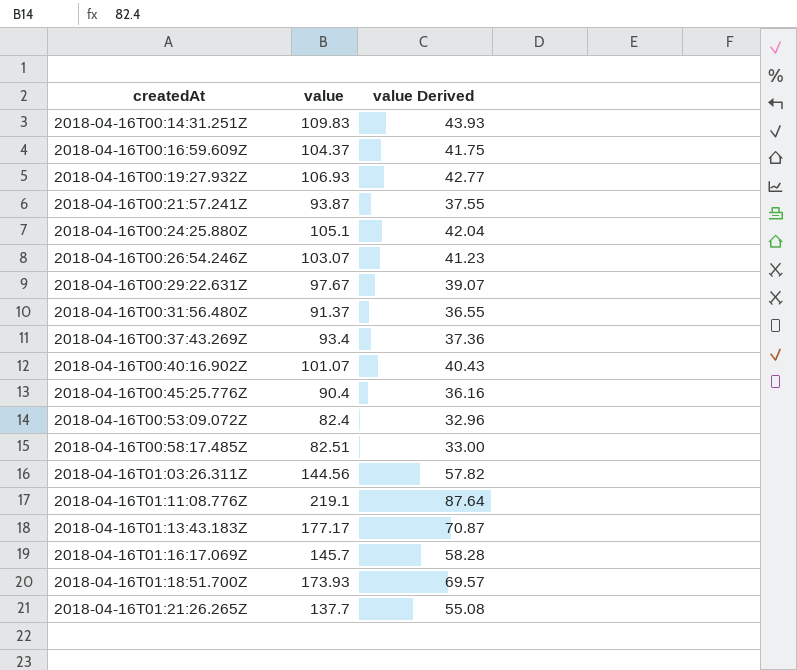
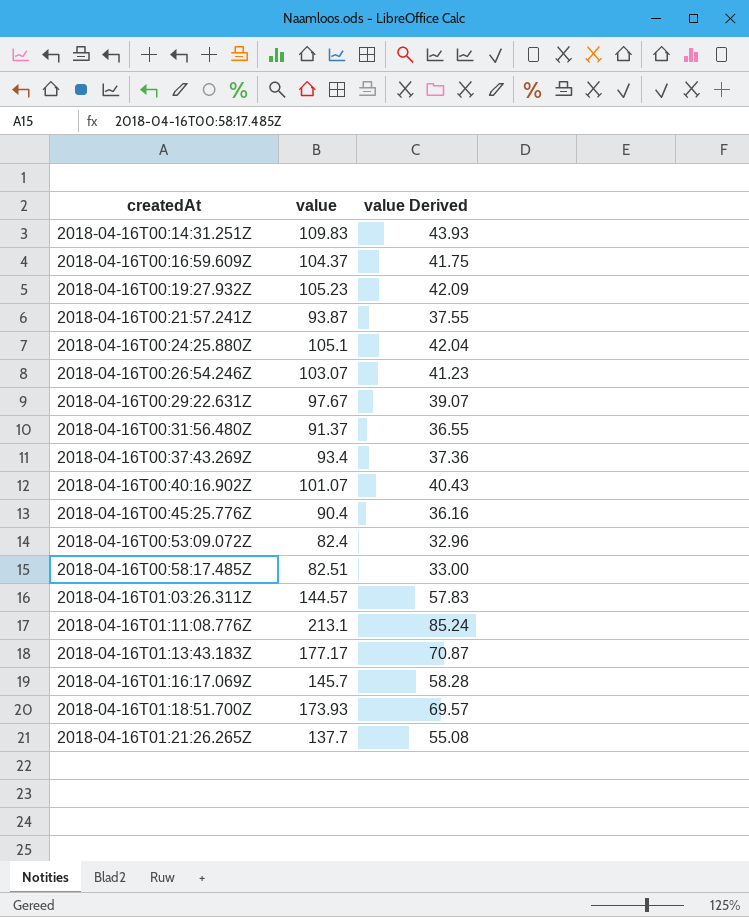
2018-04-16T00:19:27.932Z | value: 106.93 -> 105.23
2018-04-16T00:19:27.932Z | value Derived: 42.77 -> 42.09
2018-04-16T01:03:26.311Z | value: 144.56 -> 144.57
2018-04-16T01:03:26.311Z | value Derived: 57.82 -> 57.83
2018-04-16T01:11:08.776Z | value: 219.1 -> 213.1
2018-04-16T01:11:08.776Z | value Derived: 87.64 -> 85.24

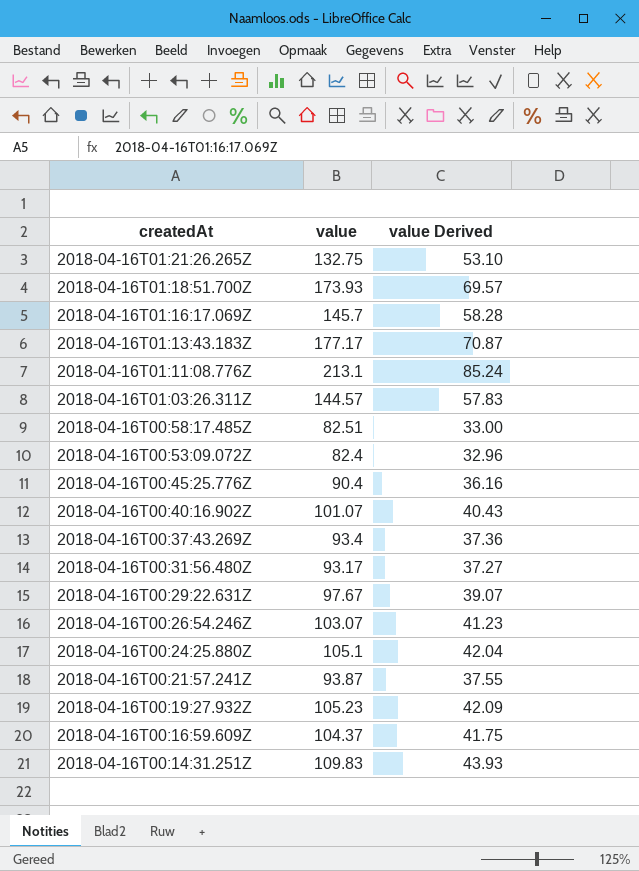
row order: createdAt ascending -> createdAt descending
2018-04-16T01:21:26.265Z | value: 137.7 -> 132.75
2018-04-16T01:21:26.265Z | value Derived: 55.08 -> 53.10
2018-04-16T00:31:56.480Z | value: 91.37 -> 93.17
2018-04-16T00:31:56.480Z | value Derived: 36.55 -> 37.27

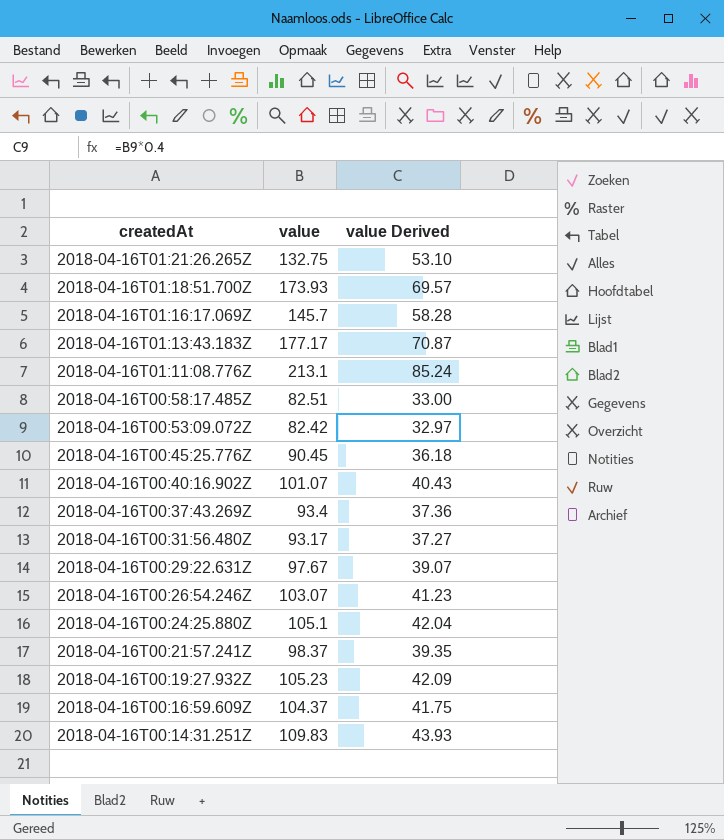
row 2018-04-16T01:03:26.311Z: 144.57 | 57.83 -> none
2018-04-16T00:53:09.072Z | value: 82.4 -> 82.42
2018-04-16T00:53:09.072Z | value Derived: 32.96 -> 32.97
2018-04-16T00:45:25.776Z | value: 90.4 -> 90.45
2018-04-16T00:45:25.776Z | value Derived: 36.16 -> 36.18
2018-04-16T00:21:57.241Z | value: 93.87 -> 98.37
2018-04-16T00:21:57.241Z | value Derived: 37.55 -> 39.35

